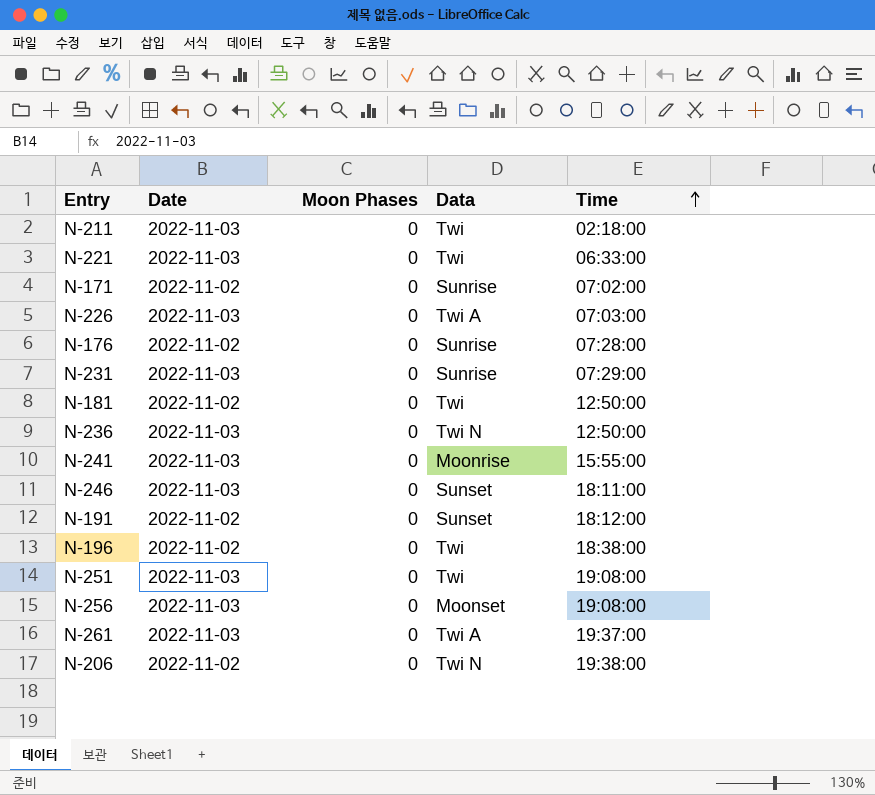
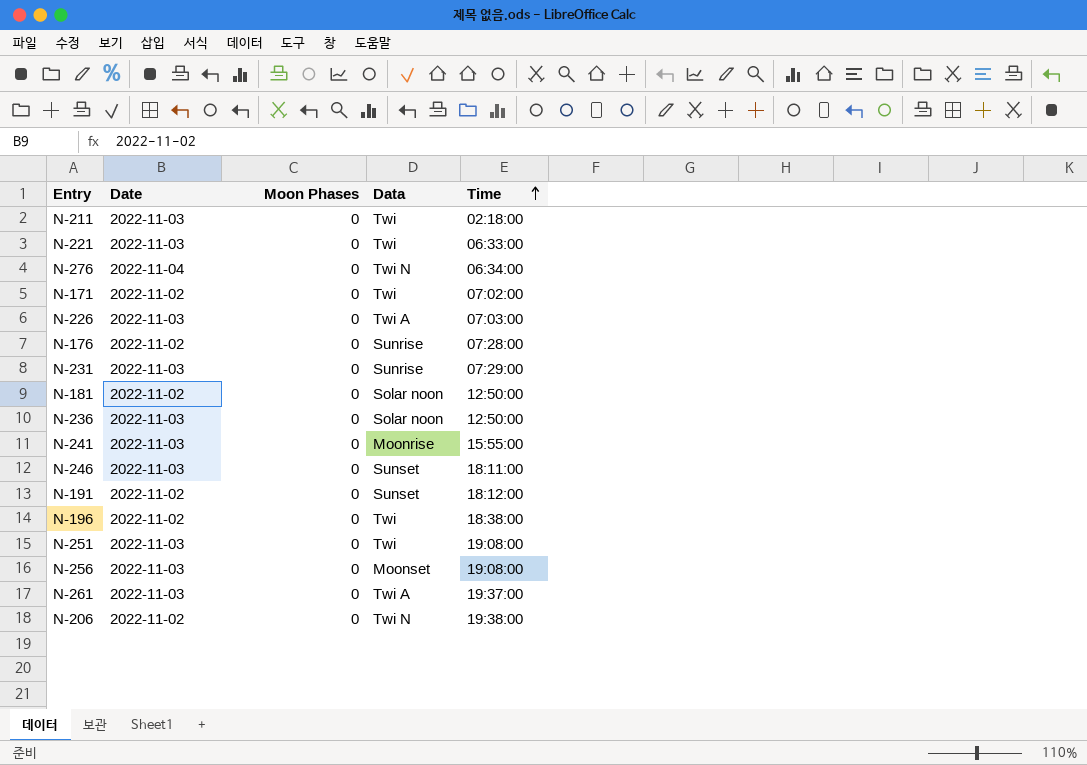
row N-276: none -> 2022-11-04 | 0 | Twi N | 06:34:00
N-171 | Data: Sunrise -> Twi
N-181 | Data: Twi -> Solar noon
N-236 | Data: Twi N -> Solar noon

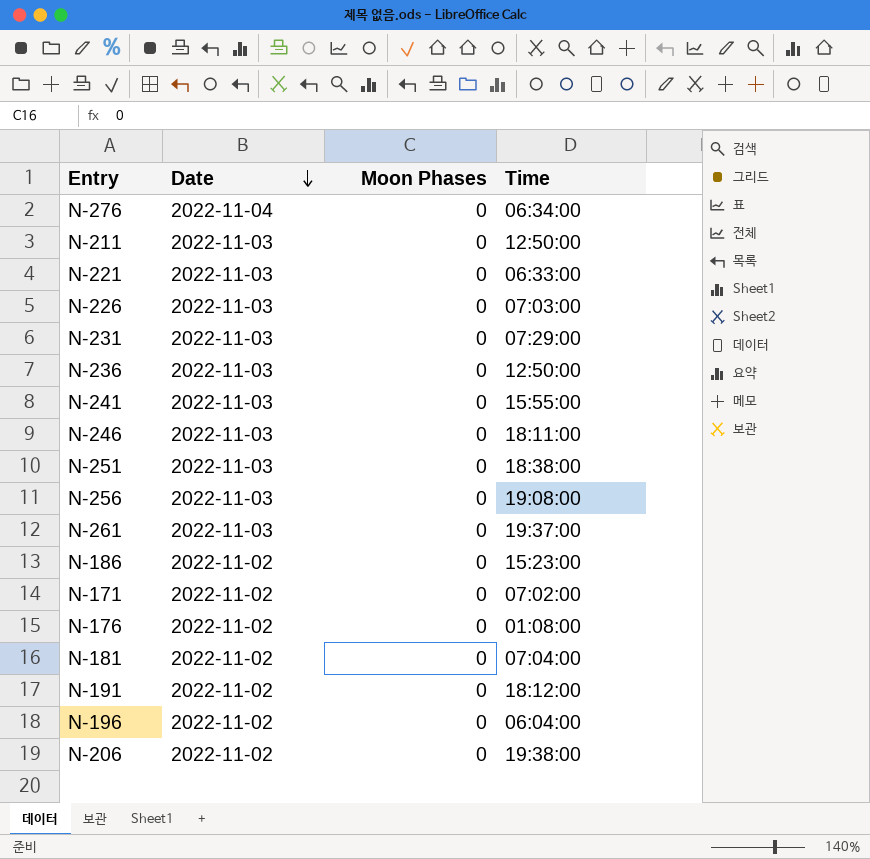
row order: Time ascending -> Date descending
column Data | position: 4 -> none
N-211 | Time: 02:18:00 -> 12:50:00
N-251 | Time: 19:08:00 -> 18:38:00
row N-186: none -> 2022-11-02 | 0 | 15:23:00
N-176 | Time: 07:28:00 -> 01:08:00
N-181 | Time: 12:50:00 -> 07:04:00
N-196 | Time: 18:38:00 -> 06:04:00

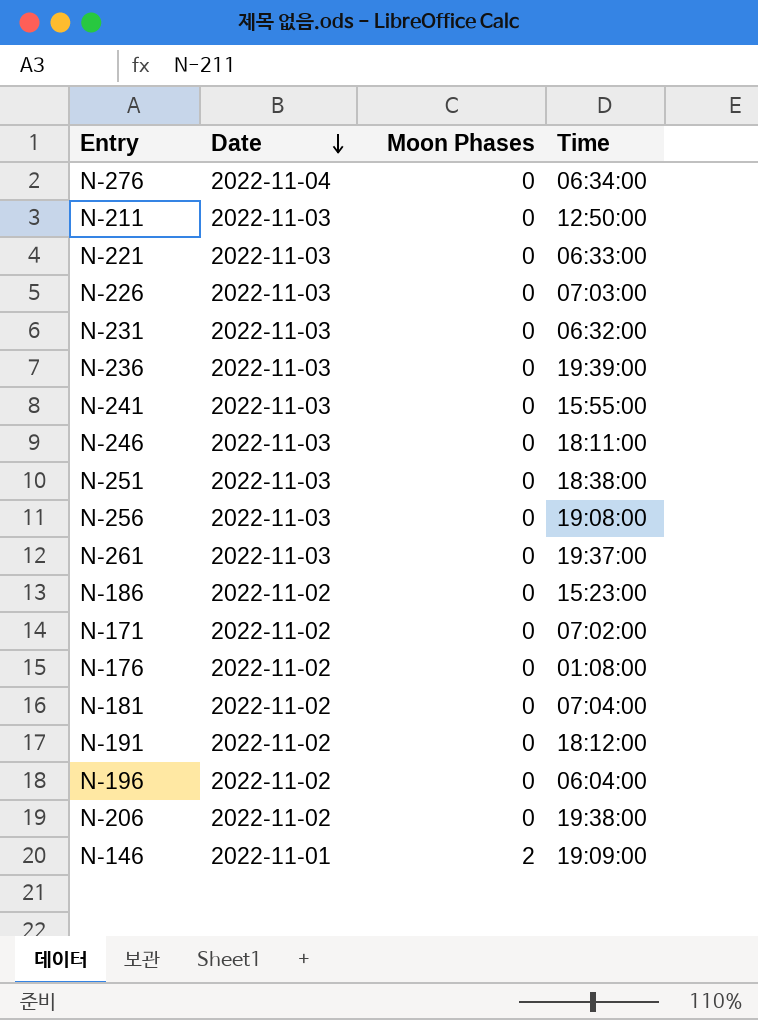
N-231 | Time: 07:29:00 -> 06:32:00
N-236 | Time: 12:50:00 -> 19:39:00
row N-146: none -> 2022-11-01 | 2 | 19:09:00

